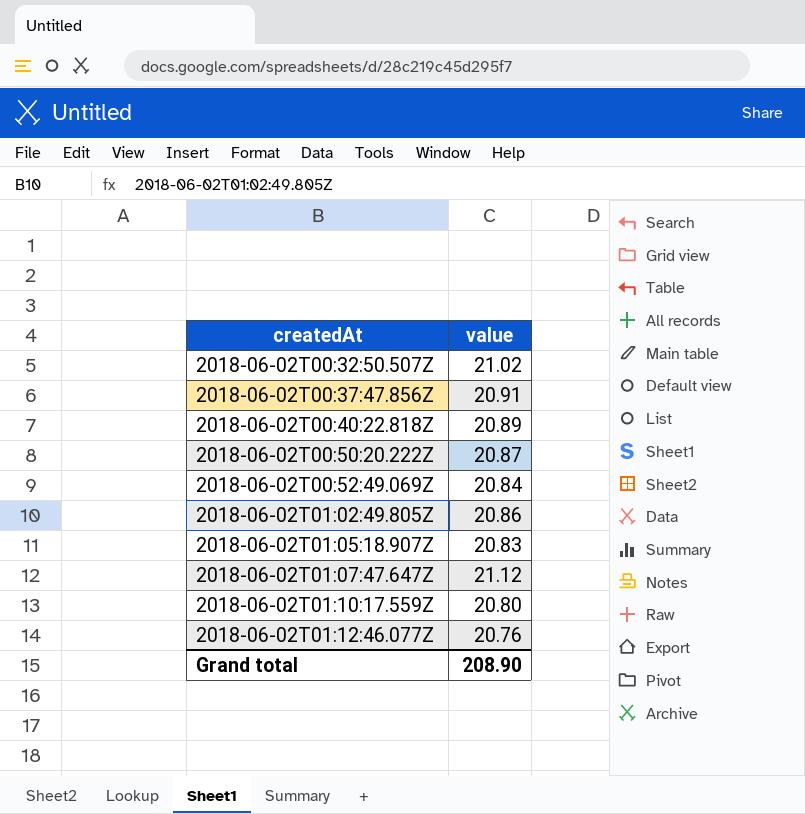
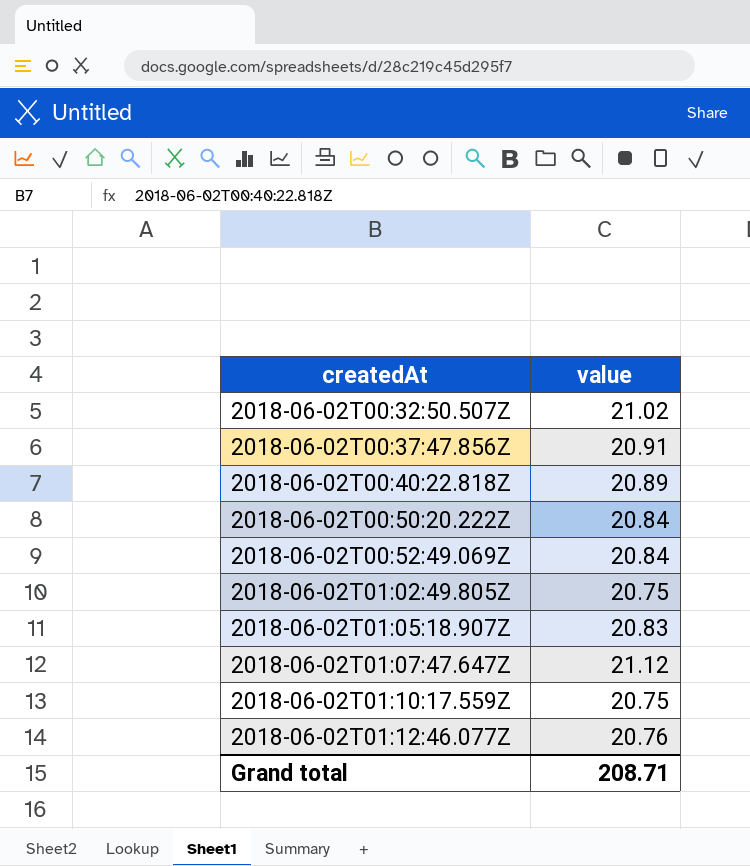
2018-06-02T00:50:20.222Z | value: 20.87 -> 20.84
2018-06-02T01:02:49.805Z | value: 20.86 -> 20.75
2018-06-02T01:10:17.559Z | value: 20.80 -> 20.75
Grand total | value: 208.90 -> 208.71

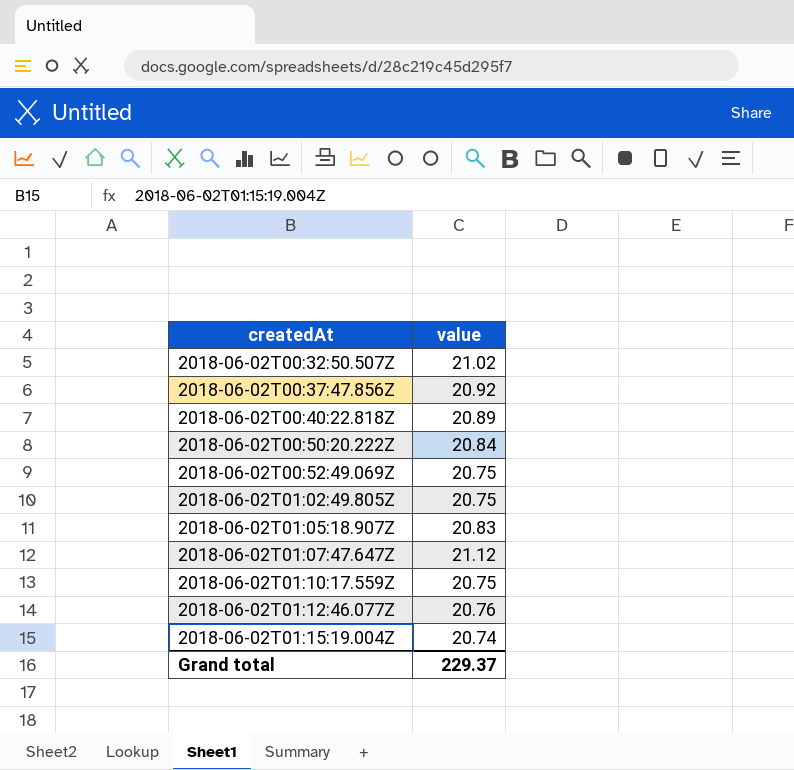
2018-06-02T00:37:47.856Z | value: 20.91 -> 20.92
2018-06-02T00:52:49.069Z | value: 20.84 -> 20.75
row 2018-06-02T01:15:19.004Z: none -> 20.74
Grand total | value: 208.71 -> 229.37

